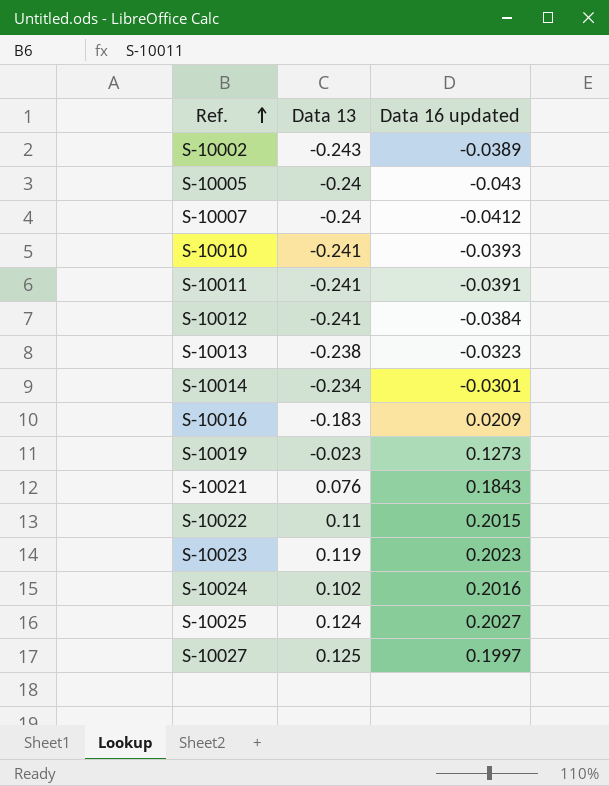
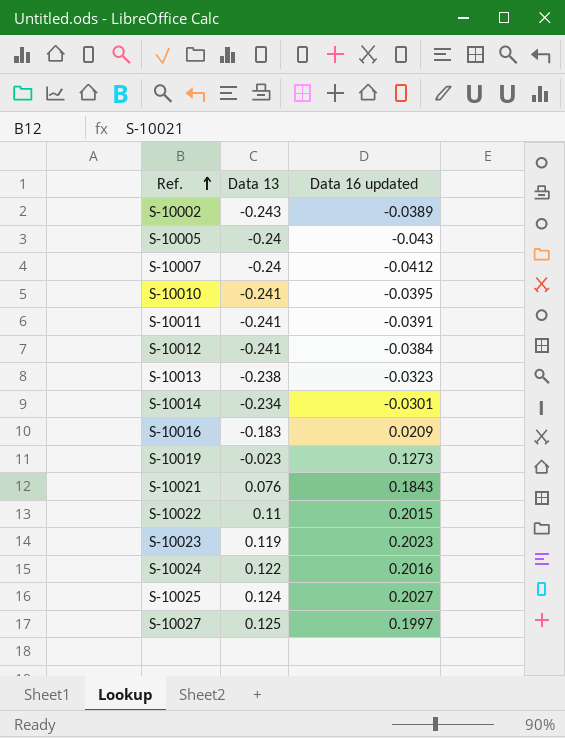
S-10010 | Data 16 updated: -0.0393 -> -0.0395
S-10024 | Data 13: 0.102 -> 0.122

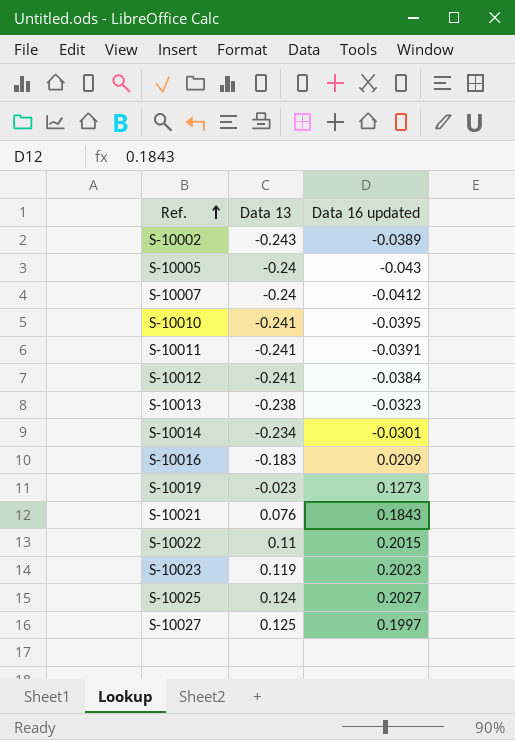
row S-10024: 0.122 | 0.2016 -> none

